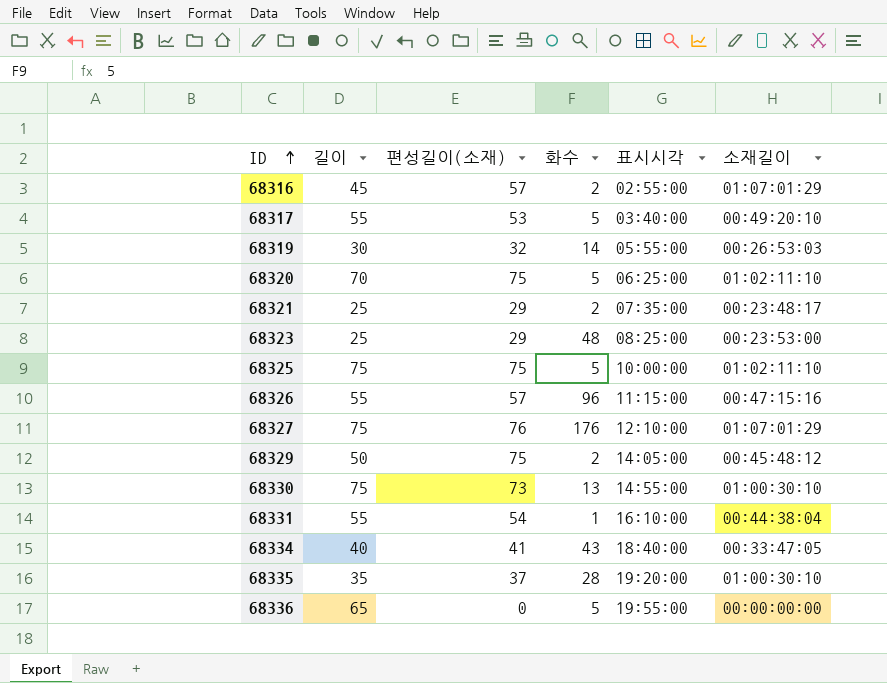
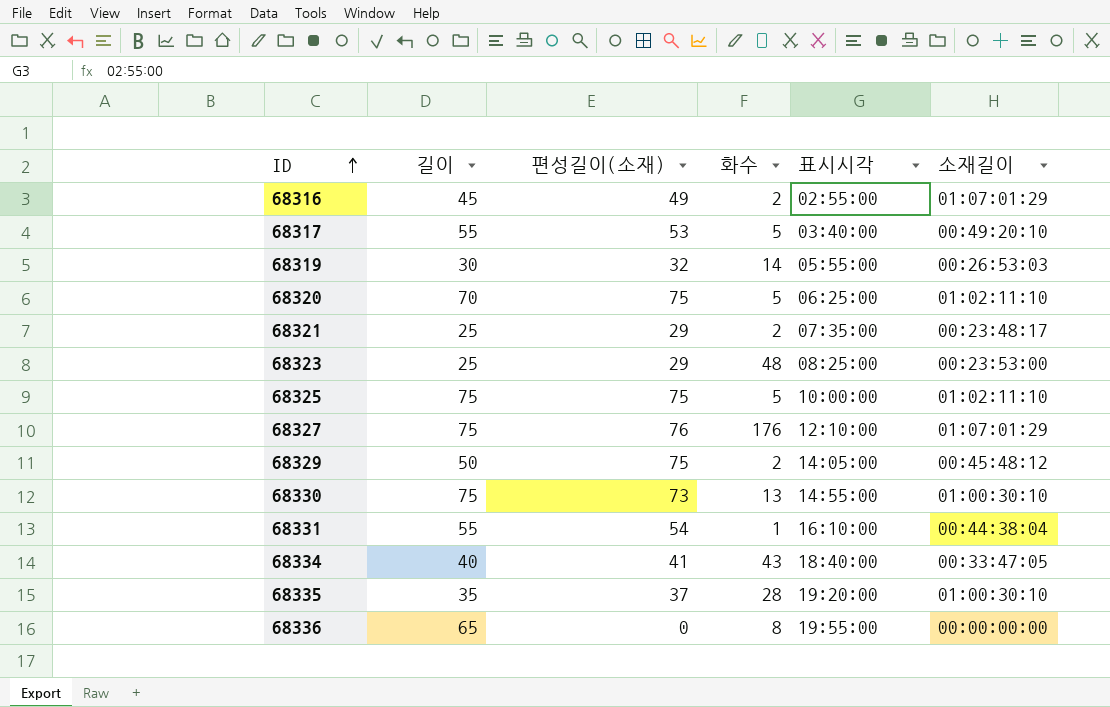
row 68326: 55 | 57 | 96 | 11:15:00 | 00:47:15:16 -> none
68316 | 편성길이(소재): 57 -> 49
68336 | 화수: 5 -> 8

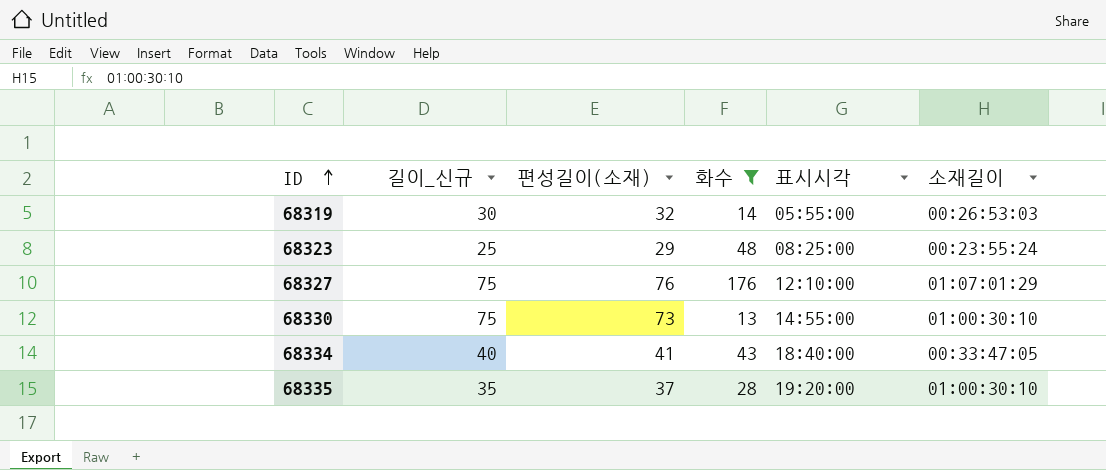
filter: none -> 화수 >= 13
column name: 길이 -> 길이_신규
68323 | 소재길이: 00:23:53:00 -> 00:23:55:24

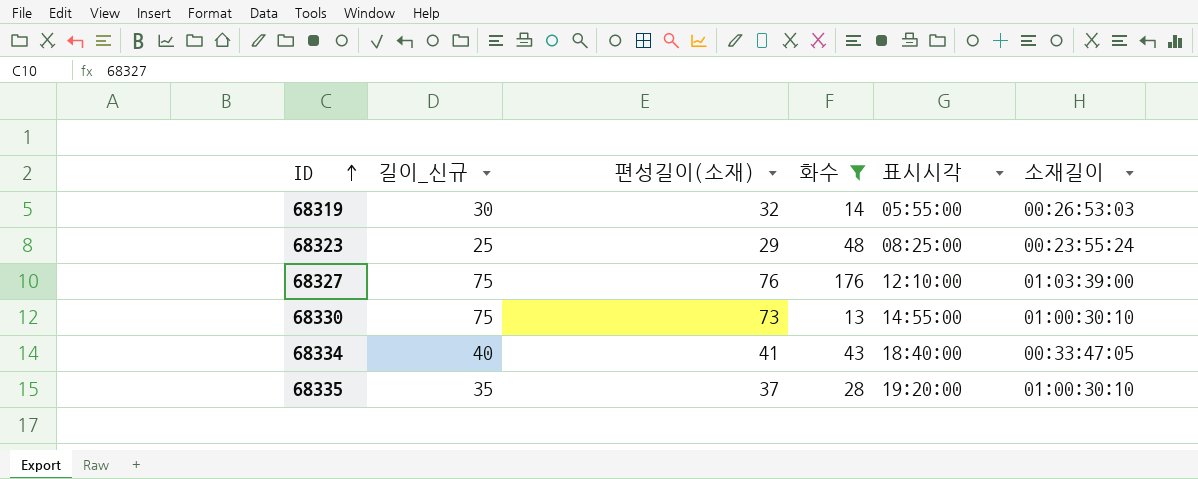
68327 | 소재길이: 01:07:01:29 -> 01:03:39:00

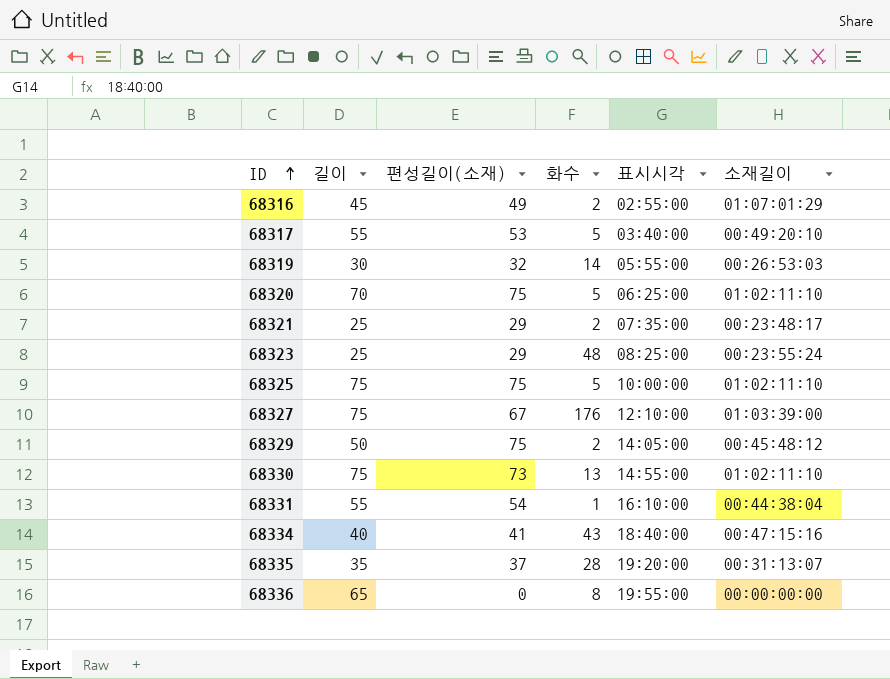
filter: 화수 >= 13 -> none
column name: 길이_신규 -> 길이
68327 | 편성길이(소재): 76 -> 67
68330 | 소재길이: 01:00:30:10 -> 01:02:11:10
68334 | 소재길이: 00:33:47:05 -> 00:47:15:16
68335 | 소재길이: 01:00:30:10 -> 00:31:13:07

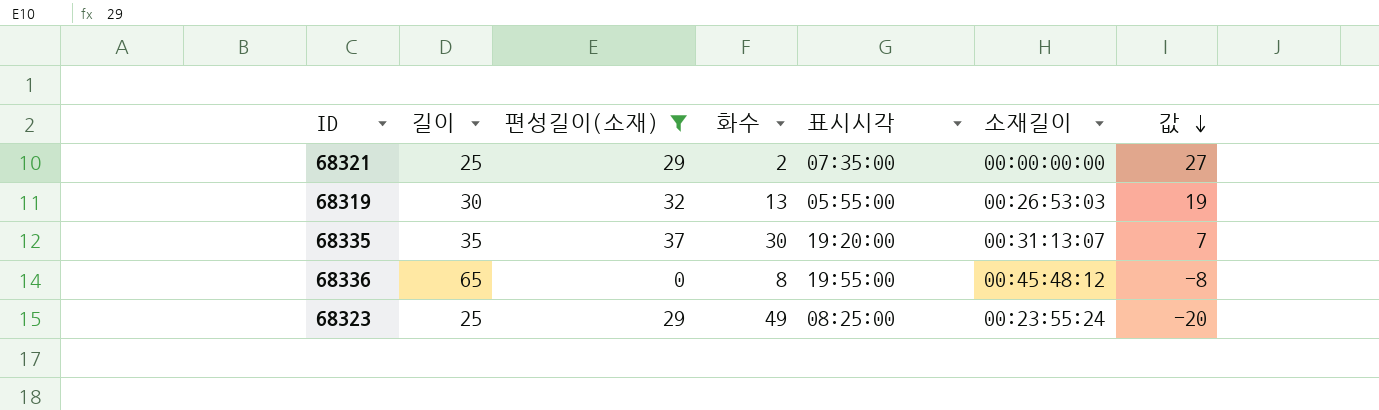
filter: none -> 편성길이(소재) <= 37
row order: ID ascending -> 값 descending
column 값 | formula: none -> [편성길이(소재)] - [화수]
68321 | 소재길이: 00:23:48:17 -> 00:00:00:00
68319 | 화수: 14 -> 13
68335 | 화수: 28 -> 30
68336 | 소재길이: 00:00:00:00 -> 00:45:48:12
68323 | 화수: 48 -> 49

